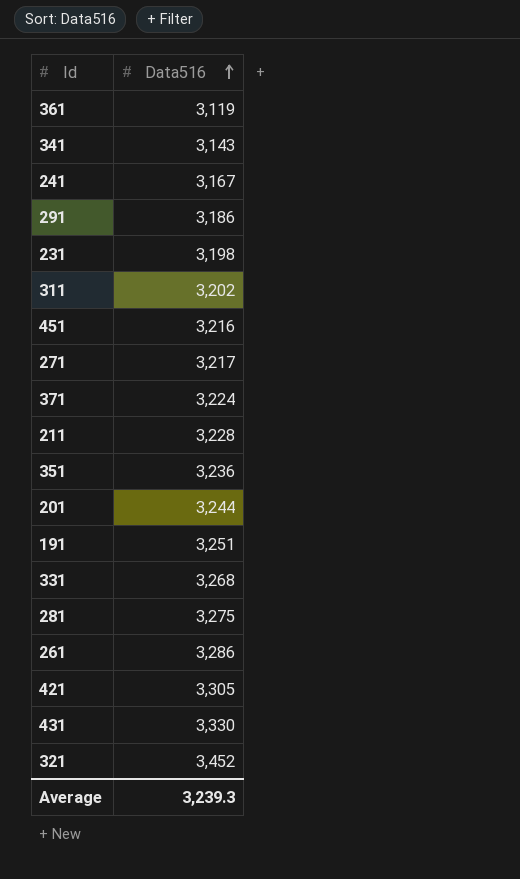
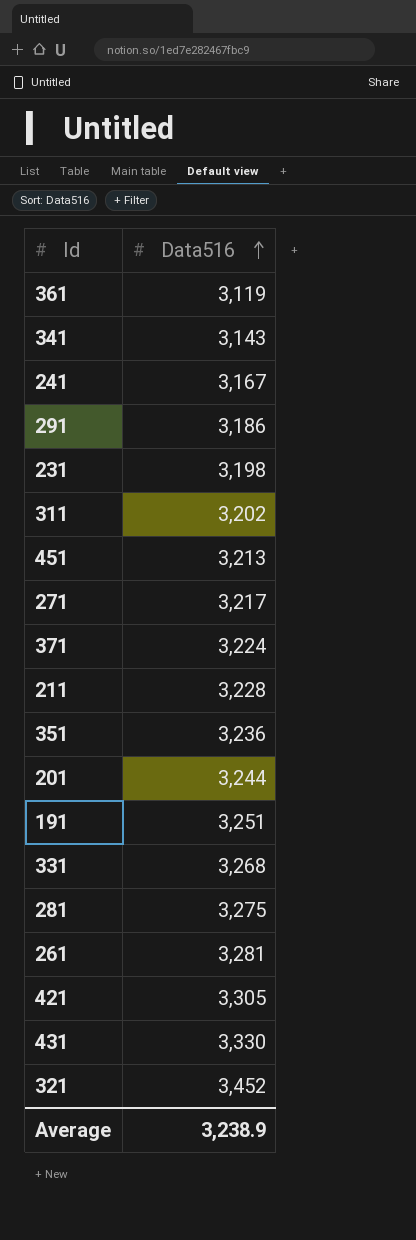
451 | Data516: 3,216 -> 3,213
261 | Data516: 3,286 -> 3,281
Average | Data516: 3,239.3 -> 3,238.9

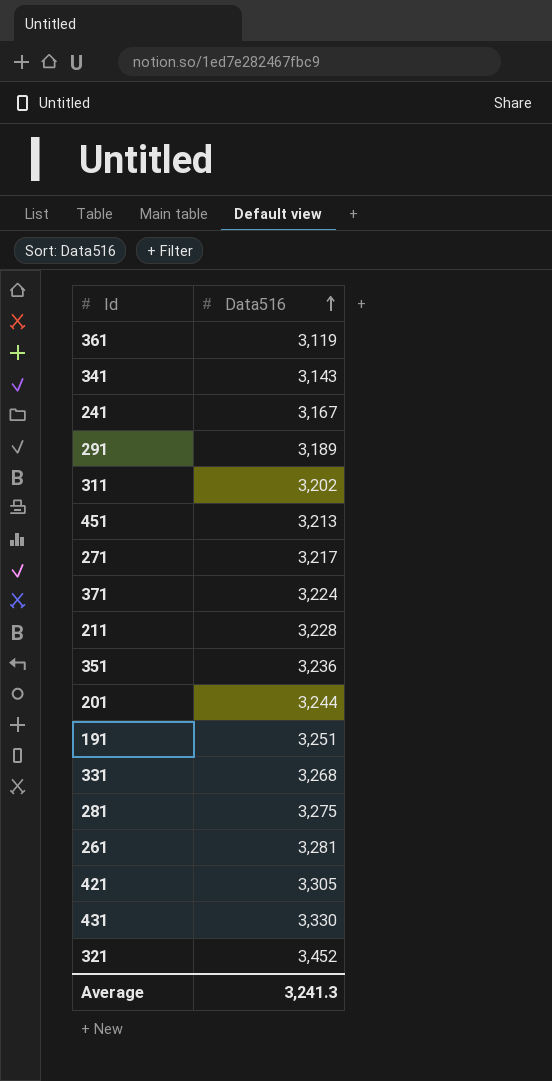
row 231: 3,198 -> none
291 | Data516: 3,186 -> 3,189
Average | Data516: 3,238.9 -> 3,241.3

